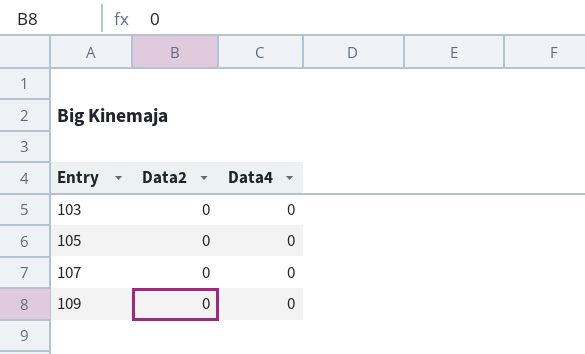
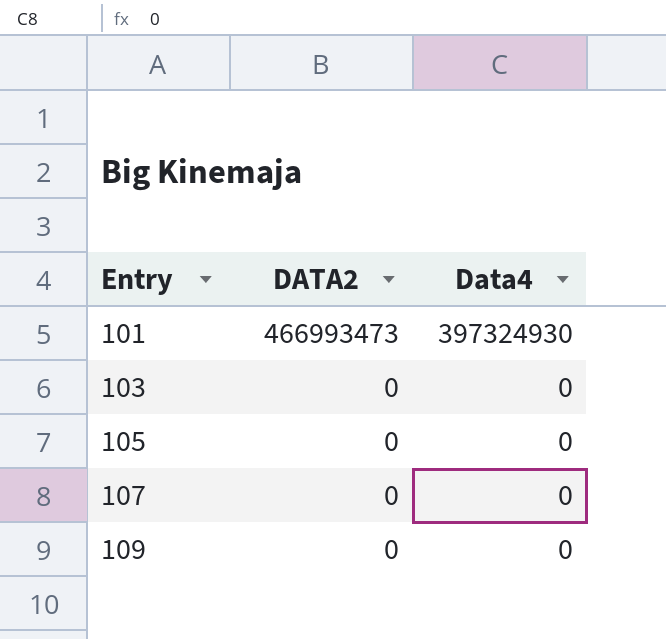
column name: Data2 -> DATA2
row 101: none -> 466993473 | 397324930

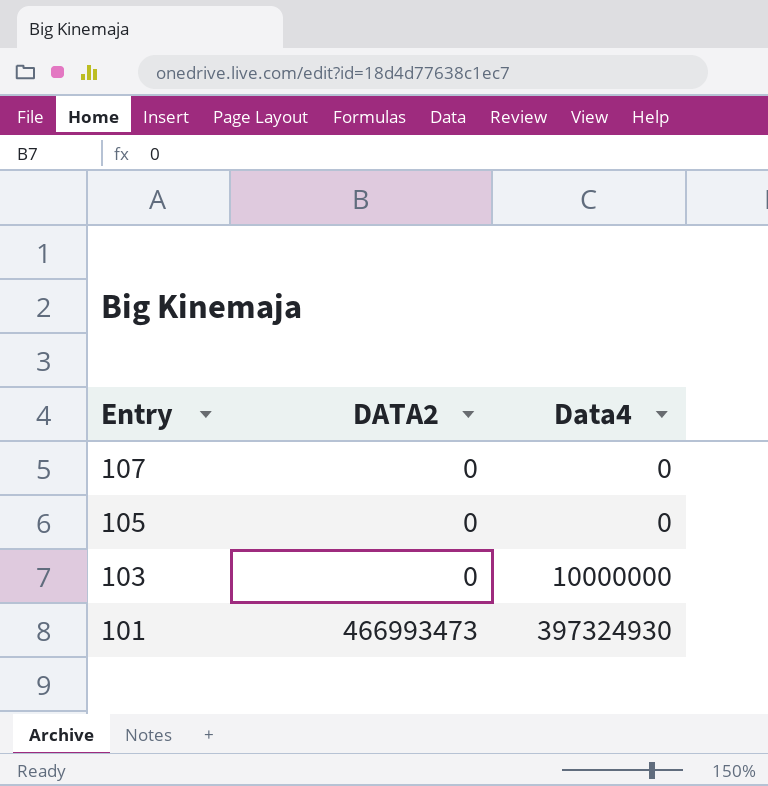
row order: Entry ascending -> Entry descending
row 109: 0 | 0 -> none
103 | Data4: 0 -> 10000000

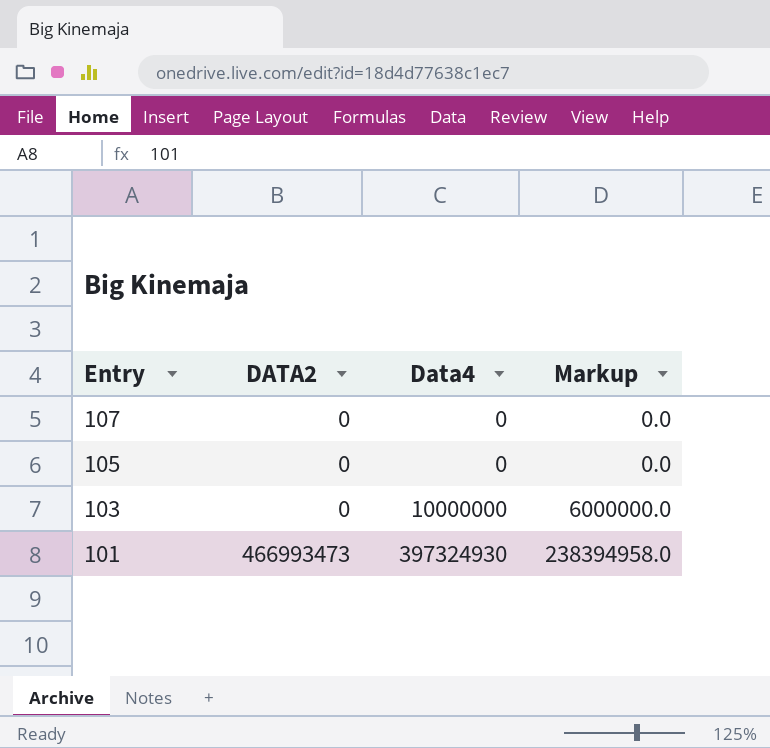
column Markup | formula: none -> [Data4] * 0.6

